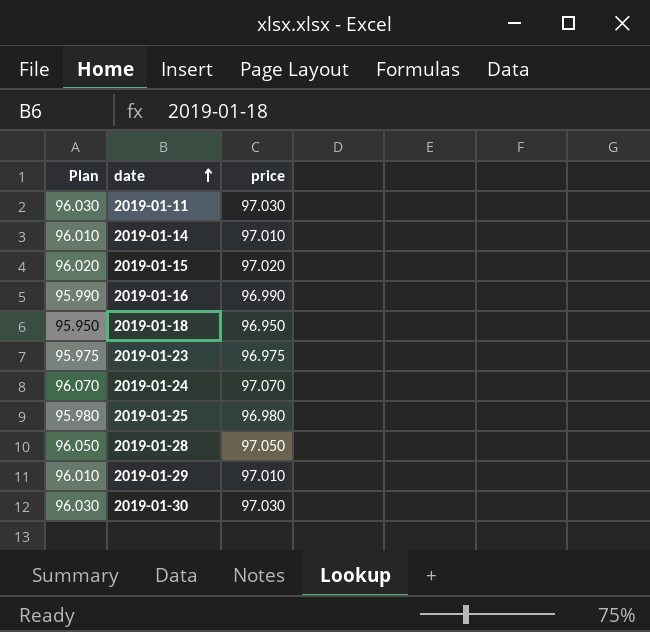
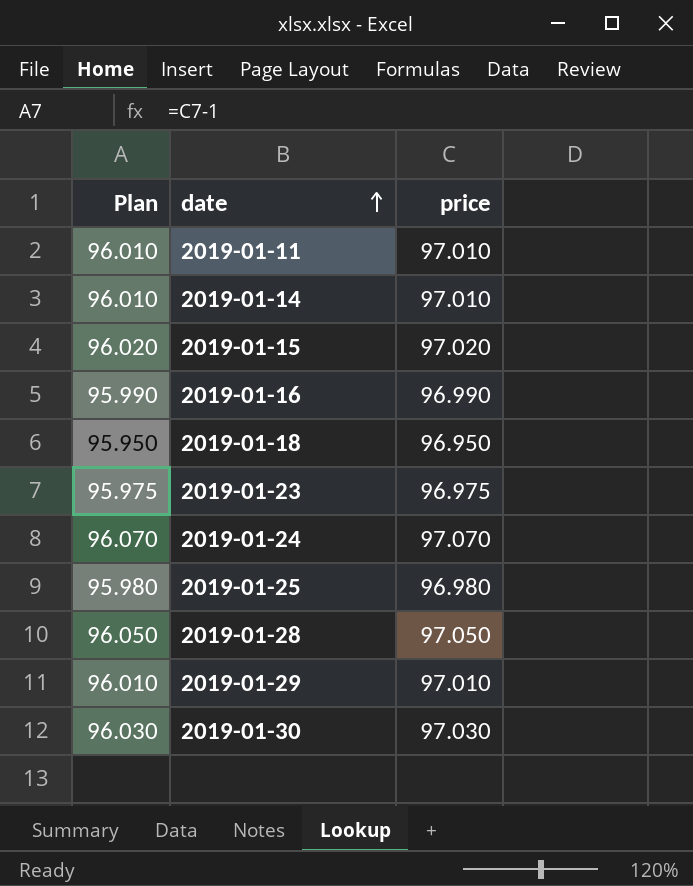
2019-01-11 | Plan: 96.030 -> 96.010
2019-01-11 | price: 97.030 -> 97.010

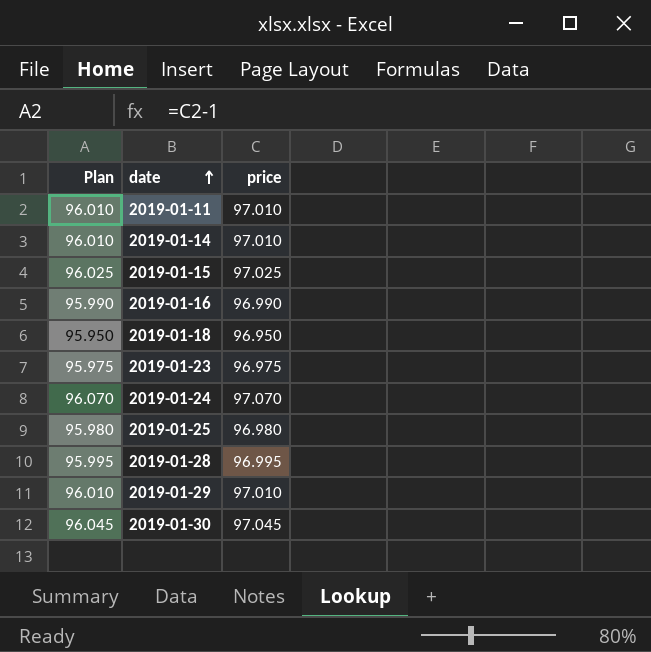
2019-01-15 | Plan: 96.020 -> 96.025
2019-01-15 | price: 97.020 -> 97.025
2019-01-28 | Plan: 96.050 -> 95.995
2019-01-28 | price: 97.050 -> 96.995
2019-01-30 | Plan: 96.030 -> 96.045
2019-01-30 | price: 97.030 -> 97.045

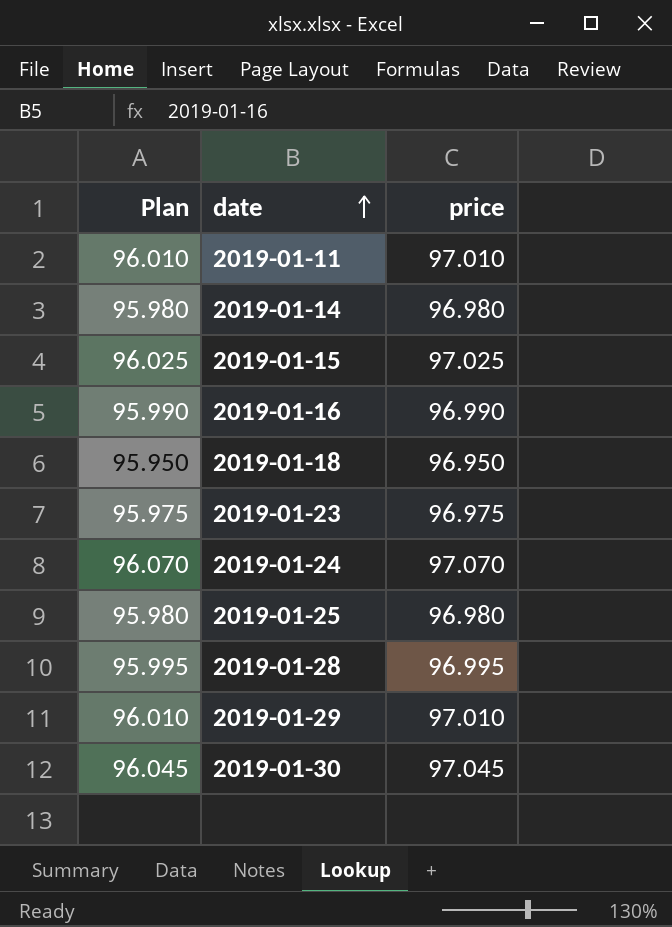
2019-01-14 | Plan: 96.010 -> 95.980
2019-01-14 | price: 97.010 -> 96.980

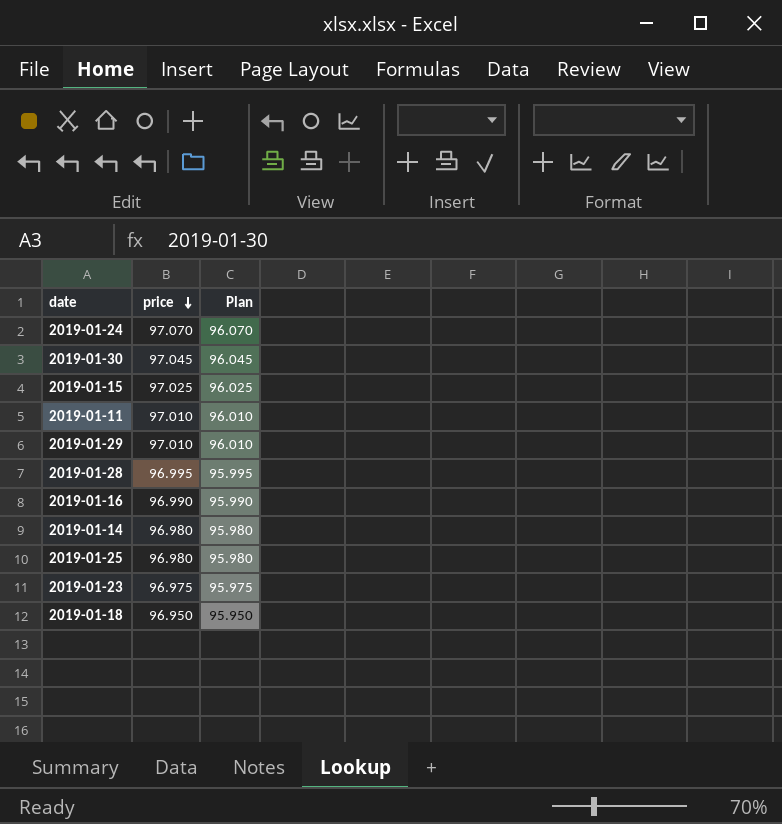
row order: date ascending -> price descending
column Plan | position: 1 -> 3

